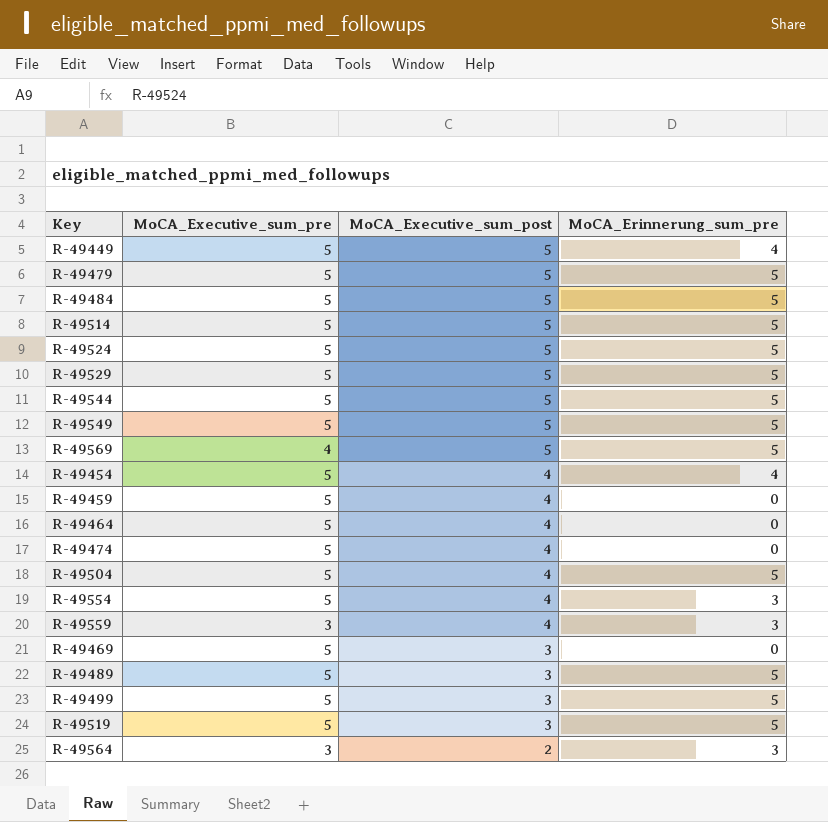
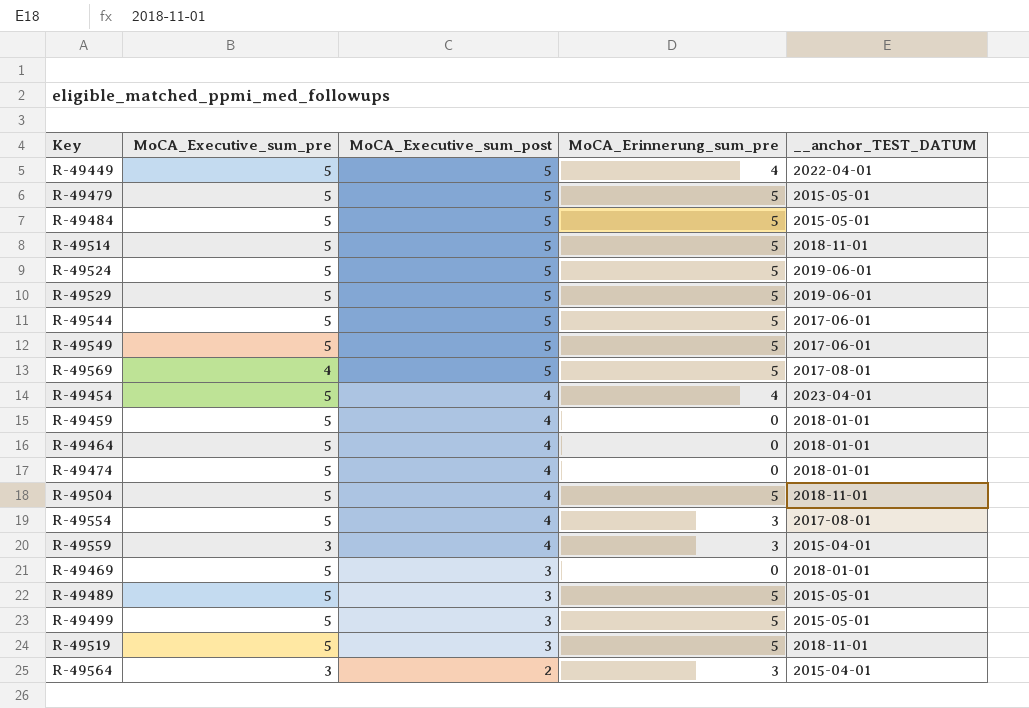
column __anchor_TEST_DATUM | position: none -> 5

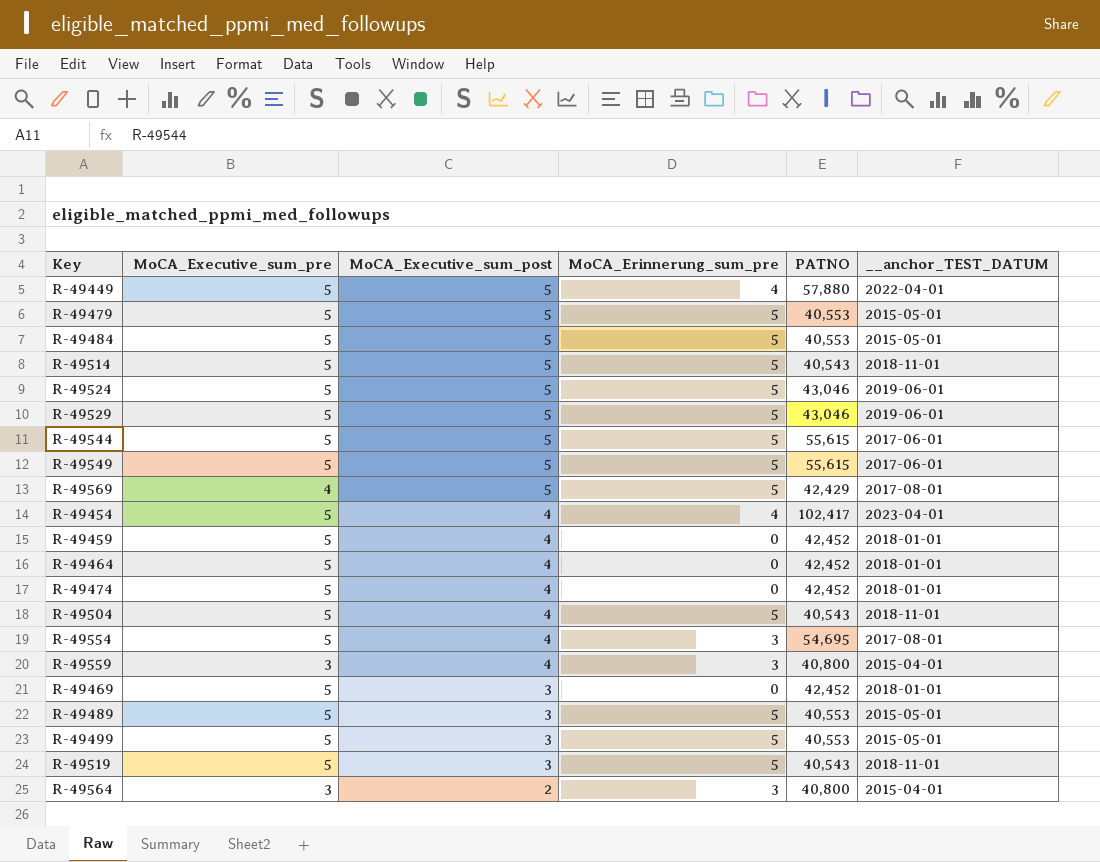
column PATNO | position: none -> 5

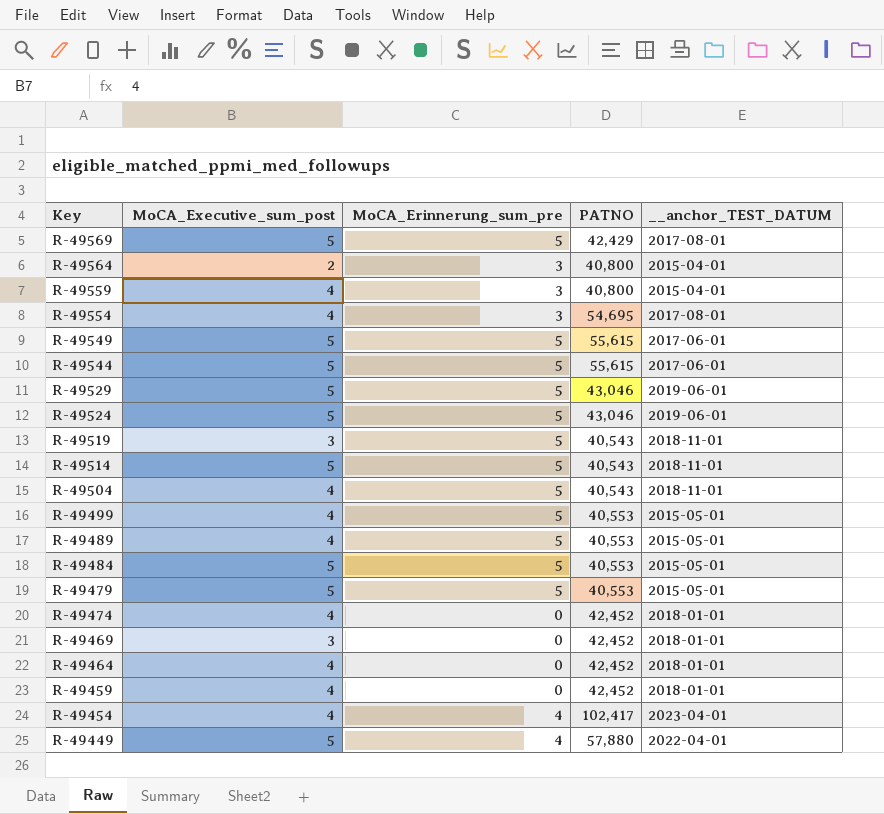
row order: MoCA_Executive_sum_post descending -> Key descending
column MoCA_Executive_sum_pre | position: 2 -> none
R-49499 | MoCA_Executive_sum_post: 3 -> 4
R-49489 | MoCA_Executive_sum_post: 3 -> 4

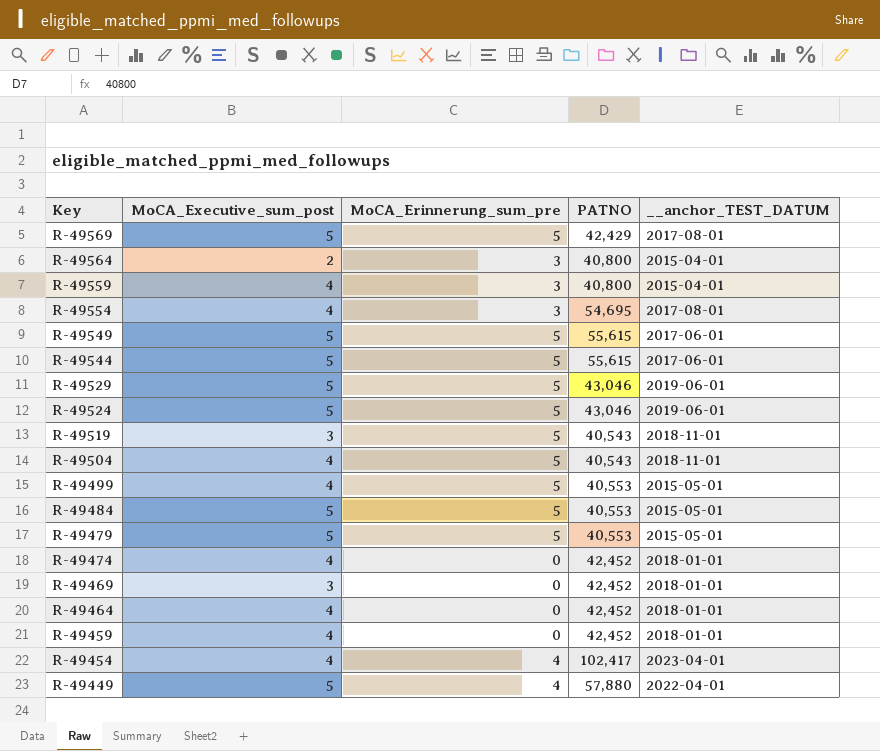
row R-49514: 5 | 5 | 40,543 | 2018-11-01 -> none
row R-49489: 4 | 5 | 40,553 | 2015-05-01 -> none

